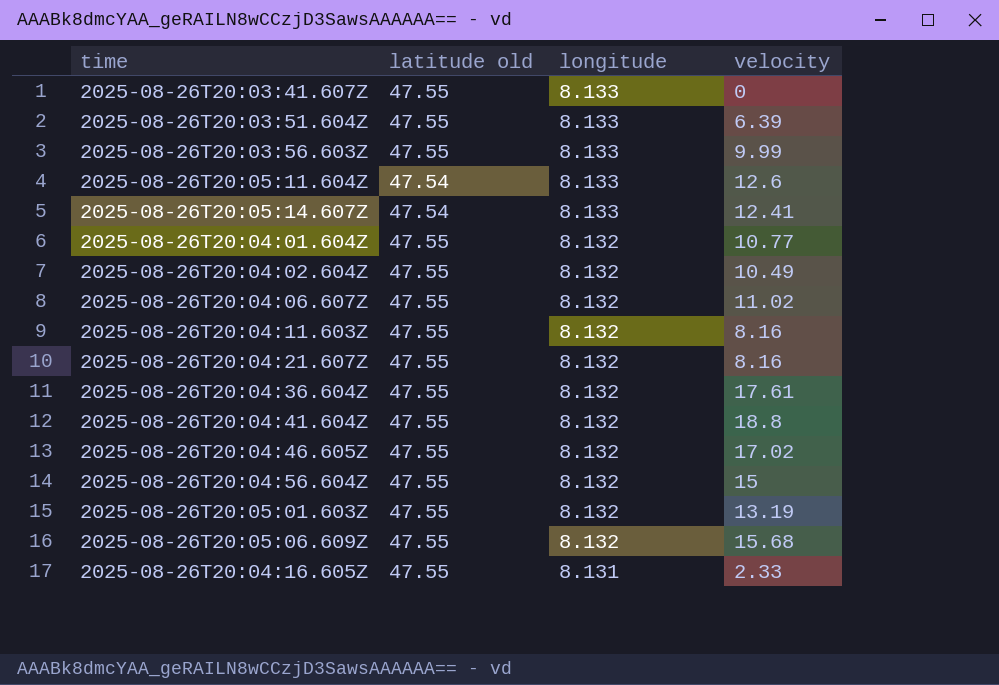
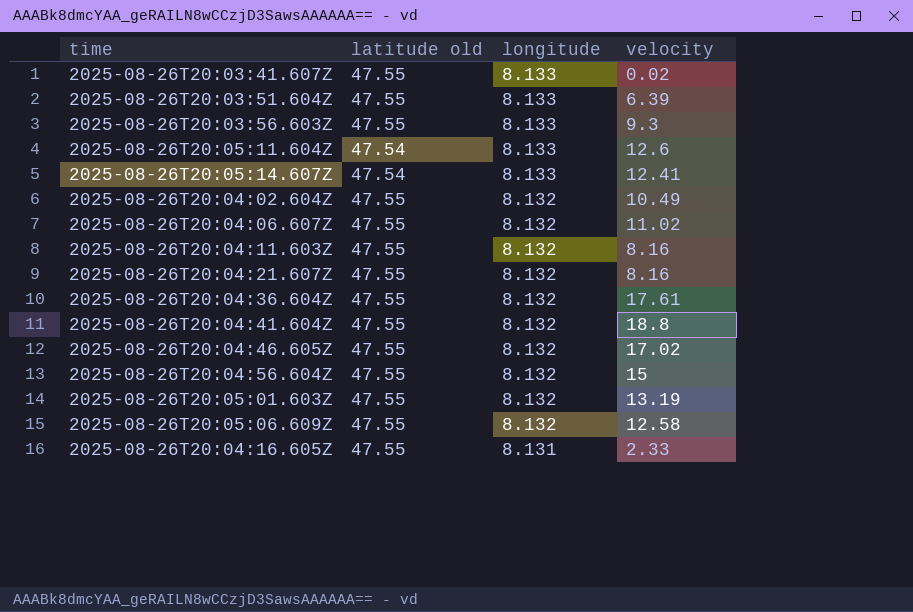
row 2025-08-26T20:04:01.604Z: 47.55 | 8.132 | 10.77 -> none
2025-08-26T20:03:41.607Z | velocity: 0 -> 0.02
2025-08-26T20:03:56.603Z | velocity: 9.99 -> 9.3
2025-08-26T20:05:06.609Z | velocity: 15.68 -> 12.58

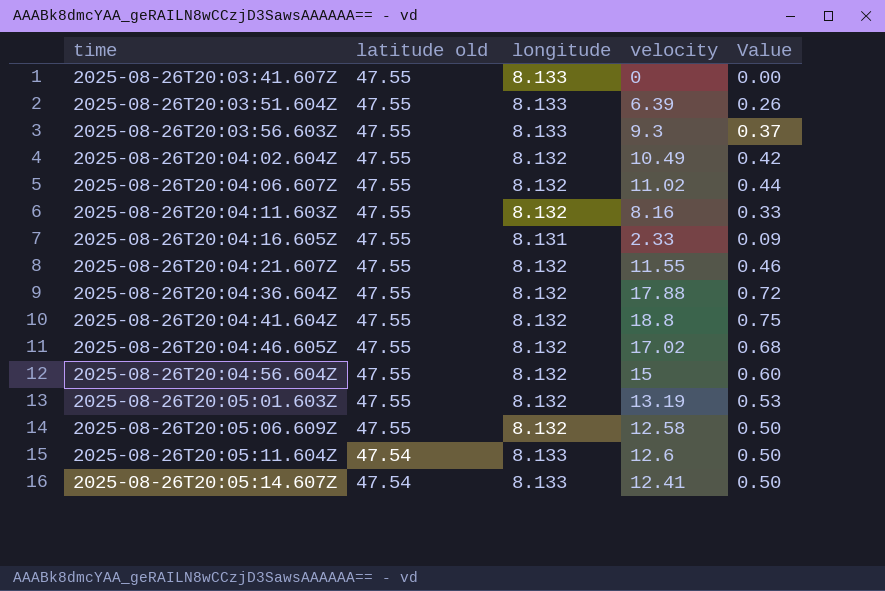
row order: longitude descending -> time ascending
column Value | formula: none -> [velocity] * 0.04
2025-08-26T20:03:41.607Z | velocity: 0.02 -> 0
2025-08-26T20:04:21.607Z | velocity: 8.16 -> 11.55
2025-08-26T20:04:36.604Z | velocity: 17.61 -> 17.88

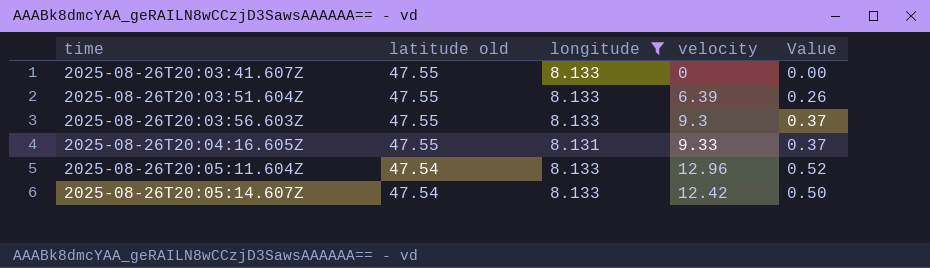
filter: none -> longitude != 8.132
2025-08-26T20:04:16.605Z | velocity: 2.33 -> 9.33
2025-08-26T20:04:16.605Z | Value: 0.09 -> 0.37
2025-08-26T20:05:11.604Z | velocity: 12.6 -> 12.96
2025-08-26T20:05:11.604Z | Value: 0.50 -> 0.52
2025-08-26T20:05:14.607Z | velocity: 12.41 -> 12.42

